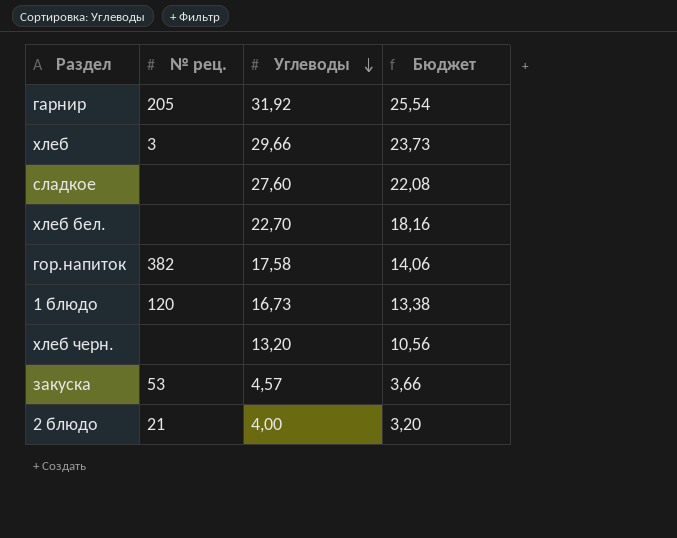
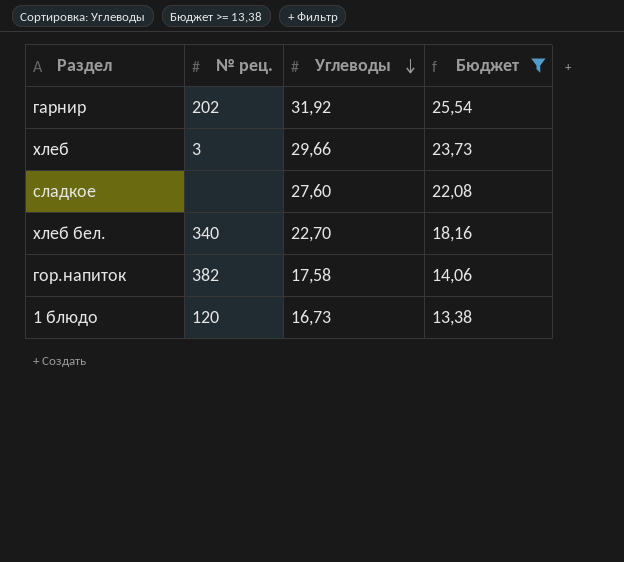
filter: none -> Бюджет >= 13,38
гарнир | № рец.: 205 -> 202
хлеб бел. | № рец.: none -> 340

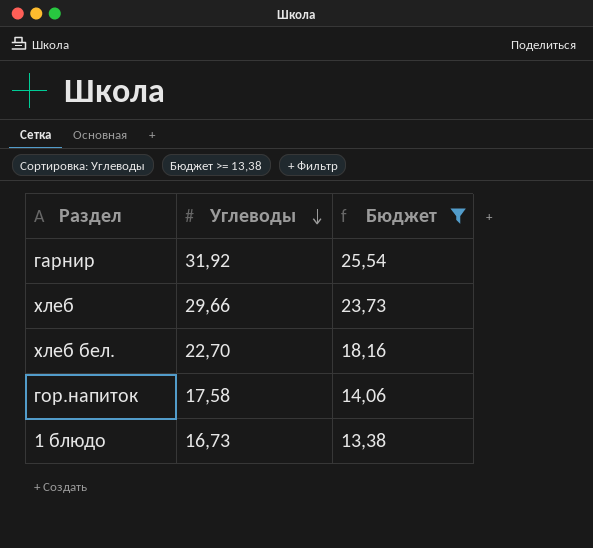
column № рец. | position: 2 -> none
row сладкое: none | 27,60 | 22,08 -> none

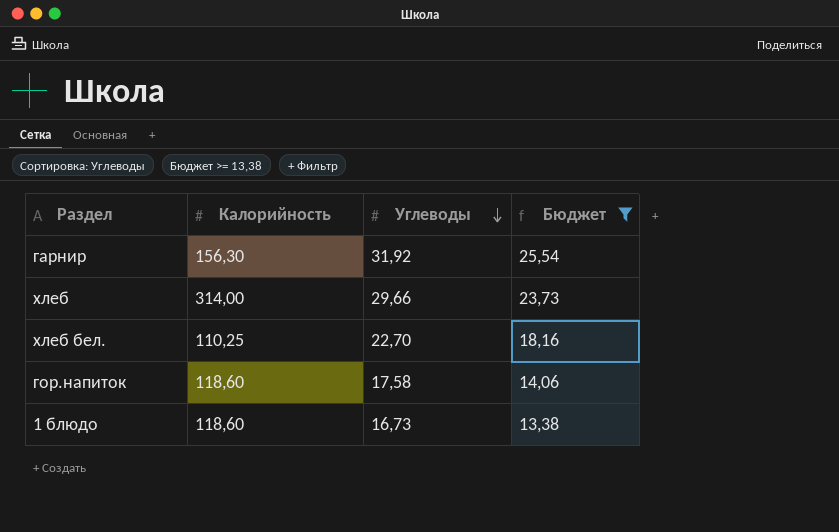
column Калорийность | position: none -> 2

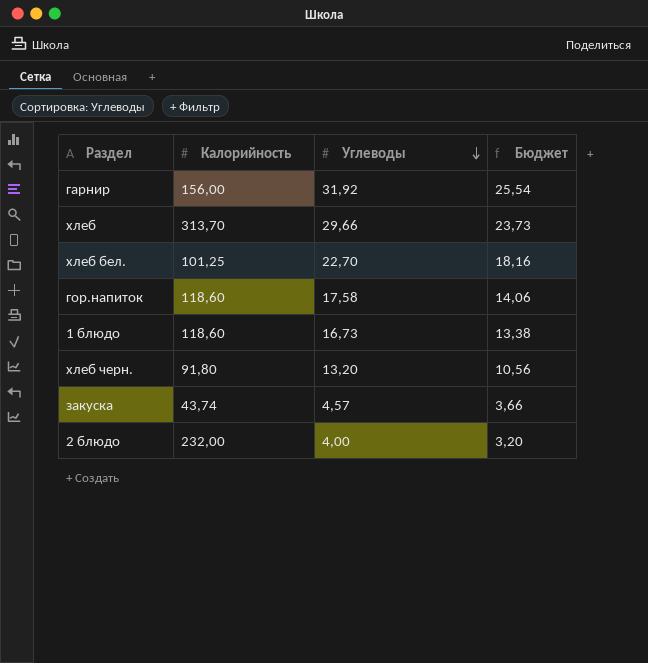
filter: Бюджет >= 13,38 -> none
гарнир | Калорийность: 156,30 -> 156,00
хлеб | Калорийность: 314,00 -> 313,70
хлеб бел. | Калорийность: 110,25 -> 101,25

